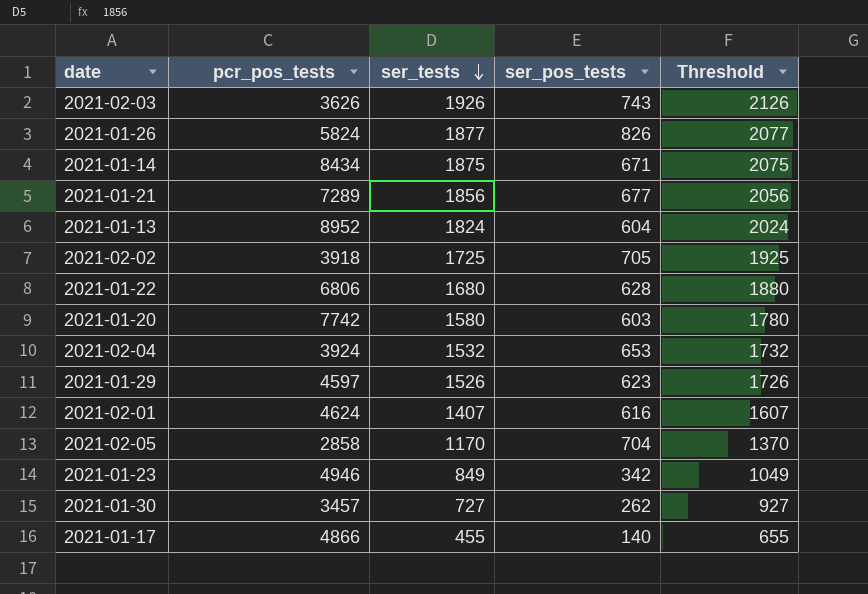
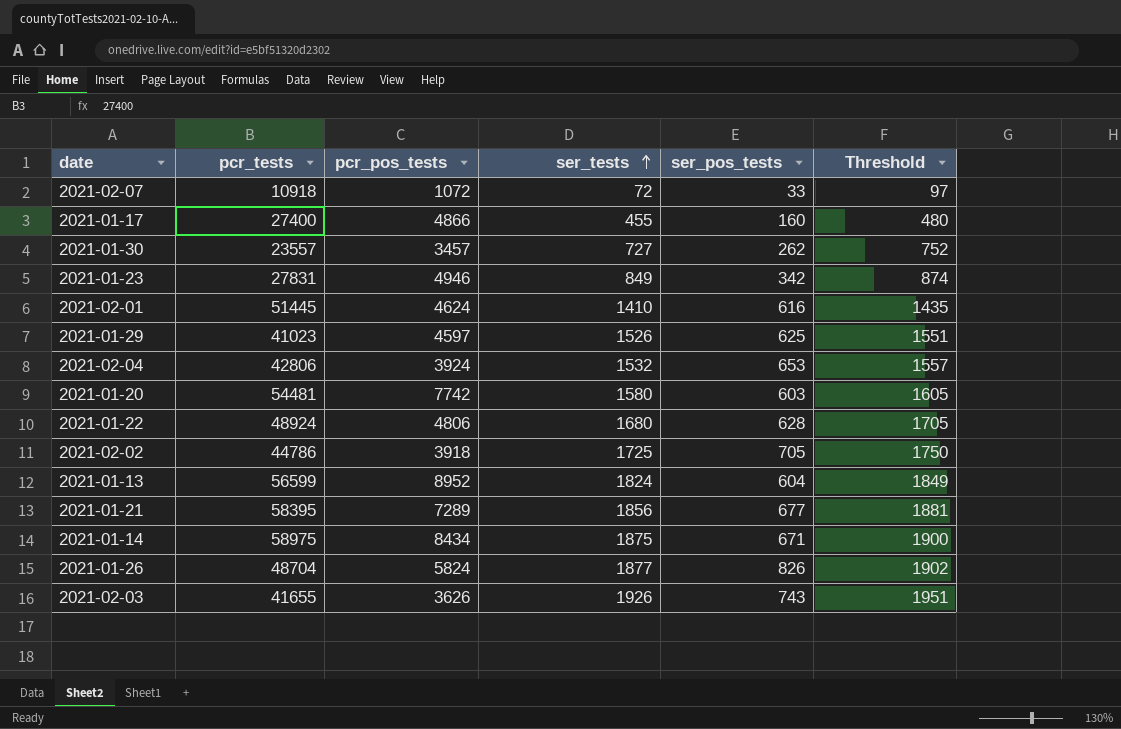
row order: ser_tests descending -> ser_tests ascending
column pcr_tests | position: none -> 2
column Threshold | formula: [ser_tests] + 200 -> [ser_tests] + 25
row 2021-02-05: 2858 | 1170 | 704 | 1370 -> none
row 2021-02-07: none -> 10918 | 1072 | 72 | 33 | 97
2021-01-17 | ser_pos_tests: 140 -> 160
2021-02-01 | ser_tests: 1407 -> 1410
2021-01-29 | ser_pos_tests: 623 -> 625
2021-01-22 | pcr_pos_tests: 6806 -> 4806

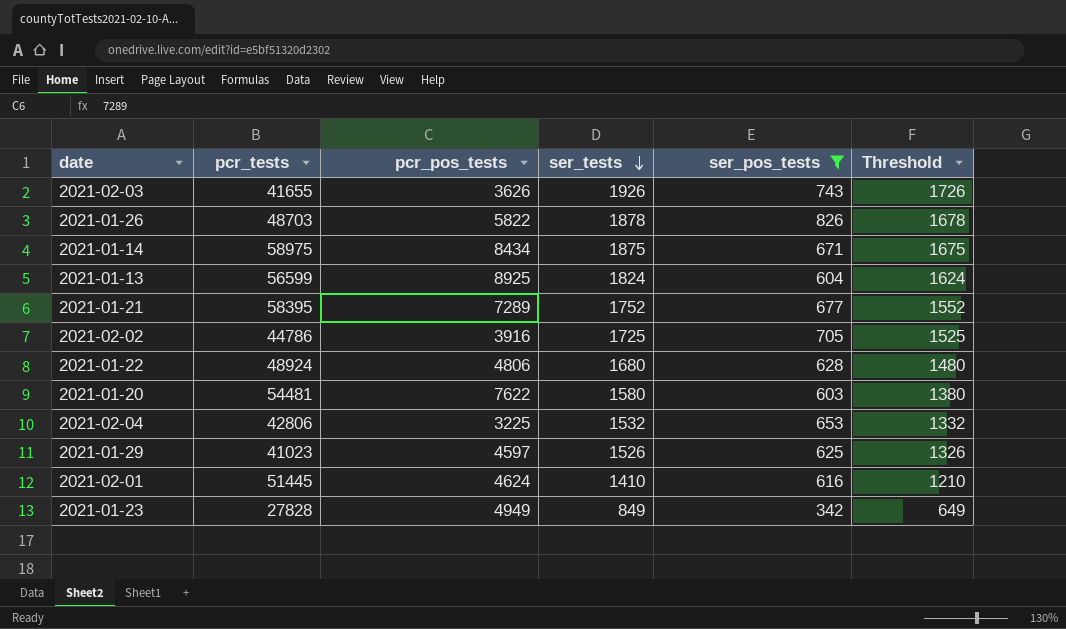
filter: none -> ser_pos_tests >= 342
row order: ser_tests ascending -> ser_tests descending
column Threshold | formula: [ser_tests] + 25 -> [ser_tests] - 200
2021-01-26 | pcr_tests: 48704 -> 48703
2021-01-26 | pcr_pos_tests: 5824 -> 5822
2021-01-26 | ser_tests: 1877 -> 1878
2021-01-13 | pcr_pos_tests: 8952 -> 8925
2021-01-21 | ser_tests: 1856 -> 1752
2021-02-02 | pcr_pos_tests: 3918 -> 3916
2021-01-20 | pcr_pos_tests: 7742 -> 7622
2021-02-04 | pcr_pos_tests: 3924 -> 3225
2021-01-23 | pcr_tests: 27831 -> 27828
2021-01-23 | pcr_pos_tests: 4946 -> 4949

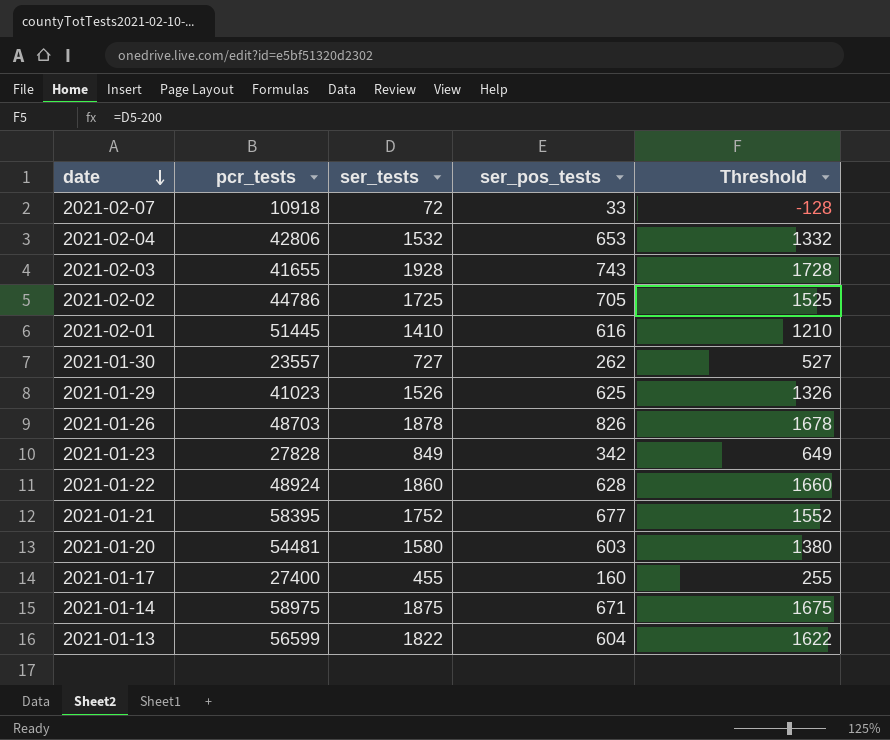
filter: ser_pos_tests >= 342 -> none
row order: ser_tests descending -> date descending
column pcr_pos_tests | position: 3 -> none
2021-02-03 | ser_tests: 1926 -> 1928
2021-02-03 | Threshold: 1726 -> 1728
2021-01-22 | ser_tests: 1680 -> 1860
2021-01-22 | Threshold: 1480 -> 1660
2021-01-13 | ser_tests: 1824 -> 1822
2021-01-13 | Threshold: 1624 -> 1622

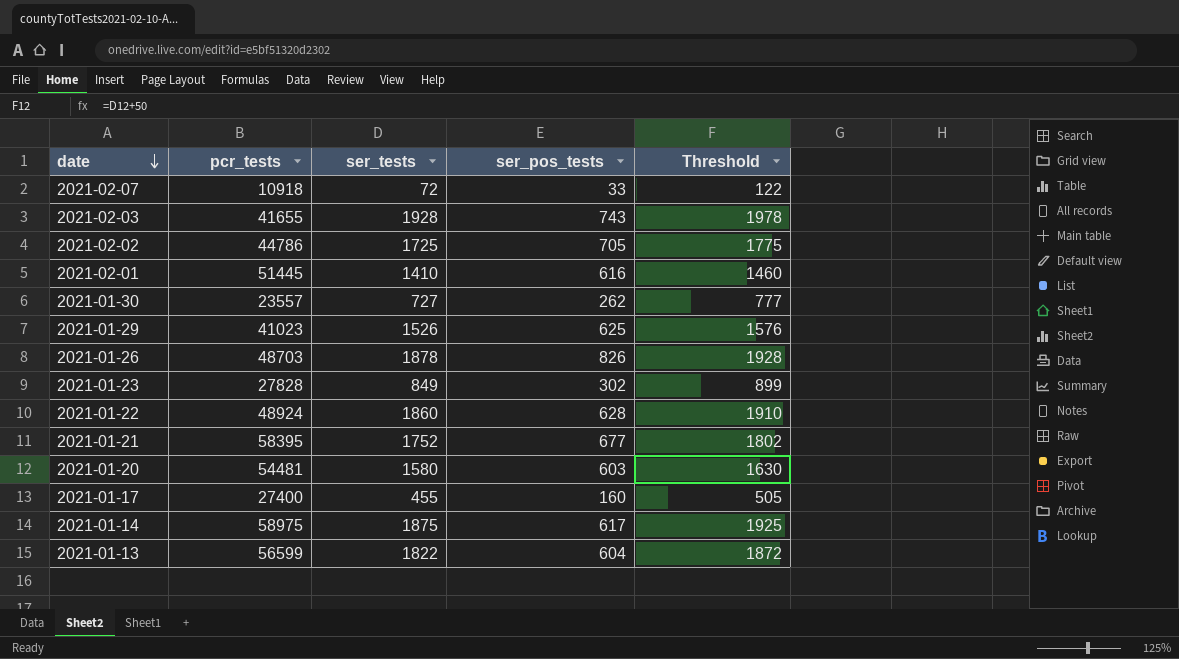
column Threshold | formula: [ser_tests] - 200 -> [ser_tests] + 50
row 2021-02-04: 42806 | 1532 | 653 | 1332 -> none
2021-01-23 | ser_pos_tests: 342 -> 302
2021-01-14 | ser_pos_tests: 671 -> 617

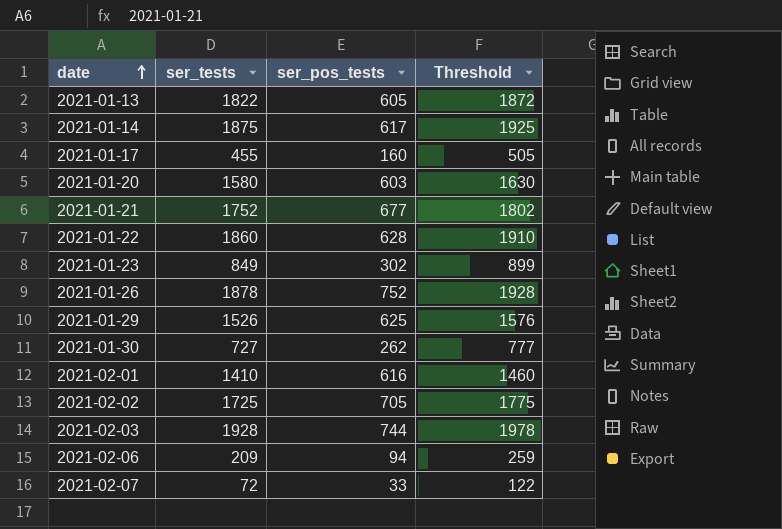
row order: date descending -> date ascending
column pcr_tests | position: 2 -> none
2021-01-13 | ser_pos_tests: 604 -> 605
2021-01-26 | ser_pos_tests: 826 -> 752
2021-02-03 | ser_pos_tests: 743 -> 744
row 2021-02-06: none -> 209 | 94 | 259

